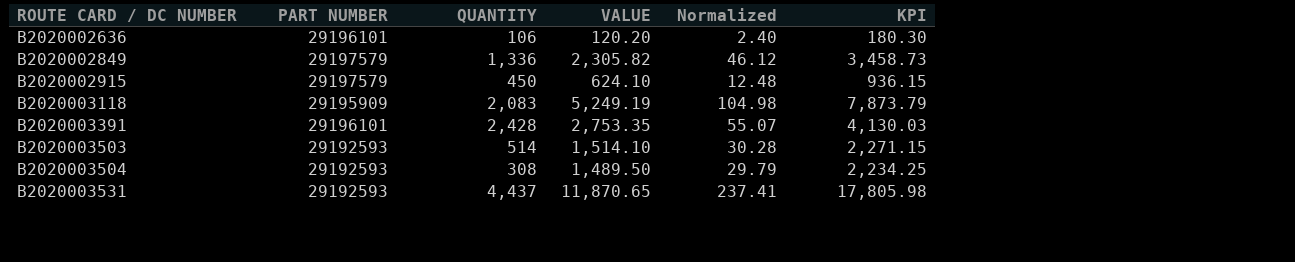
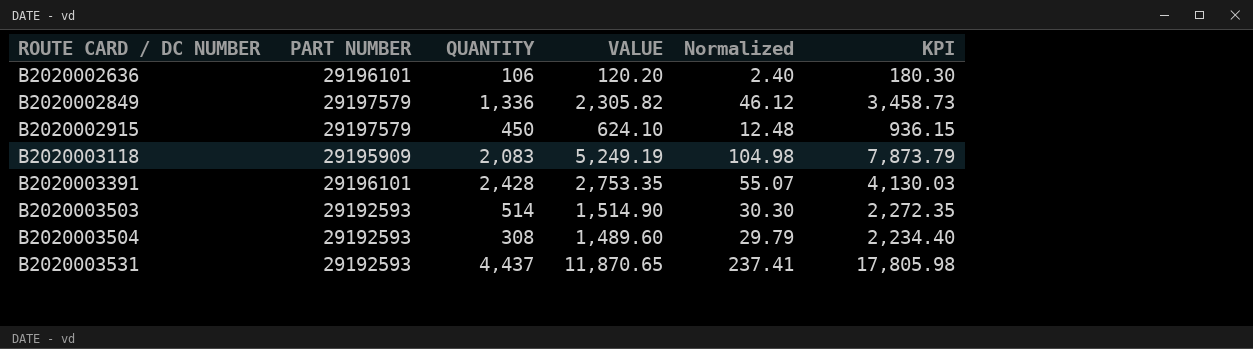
B2020003503 | VALUE: 1,514.10 -> 1,514.90
B2020003503 | Normalized: 30.28 -> 30.30
B2020003503 | KPI: 2,271.15 -> 2,272.35
B2020003504 | VALUE: 1,489.50 -> 1,489.60
B2020003504 | KPI: 2,234.25 -> 2,234.40

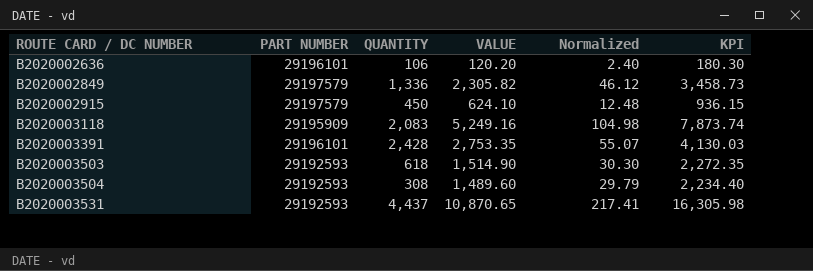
B2020003118 | VALUE: 5,249.19 -> 5,249.16
B2020003118 | KPI: 7,873.79 -> 7,873.74
B2020003503 | QUANTITY: 514 -> 618
B2020003531 | VALUE: 11,870.65 -> 10,870.65
B2020003531 | Normalized: 237.41 -> 217.41
B2020003531 | KPI: 17,805.98 -> 16,305.98

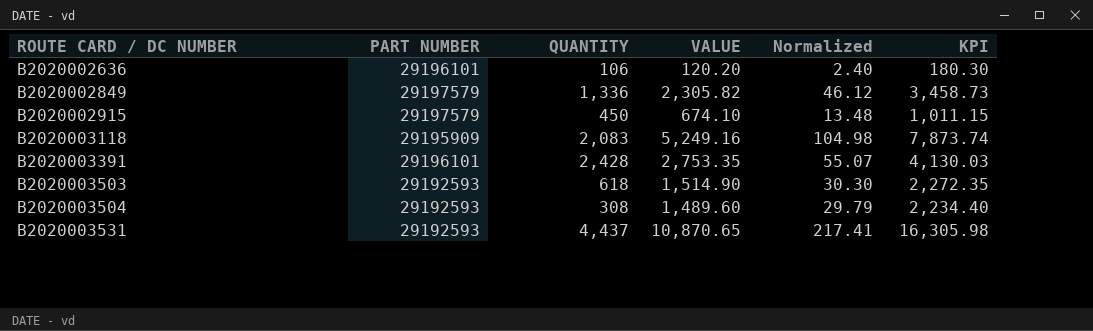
B2020002915 | VALUE: 624.10 -> 674.10
B2020002915 | Normalized: 12.48 -> 13.48
B2020002915 | KPI: 936.15 -> 1,011.15

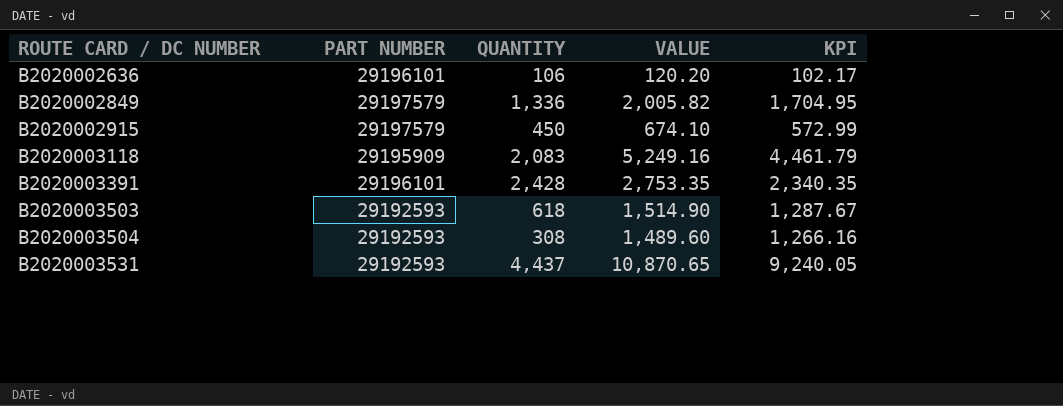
column Normalized | formula: [VALUE] * 0.02 -> none
column KPI | formula: [VALUE] * 1.5 -> [VALUE] * 0.85
B2020002849 | VALUE: 2,305.82 -> 2,005.82

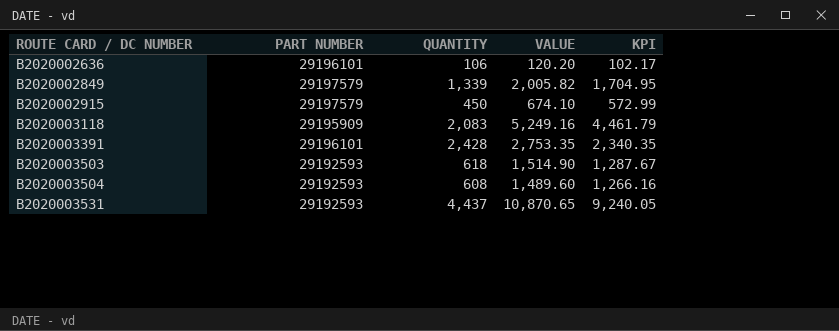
B2020002849 | QUANTITY: 1,336 -> 1,339
B2020003504 | QUANTITY: 308 -> 608

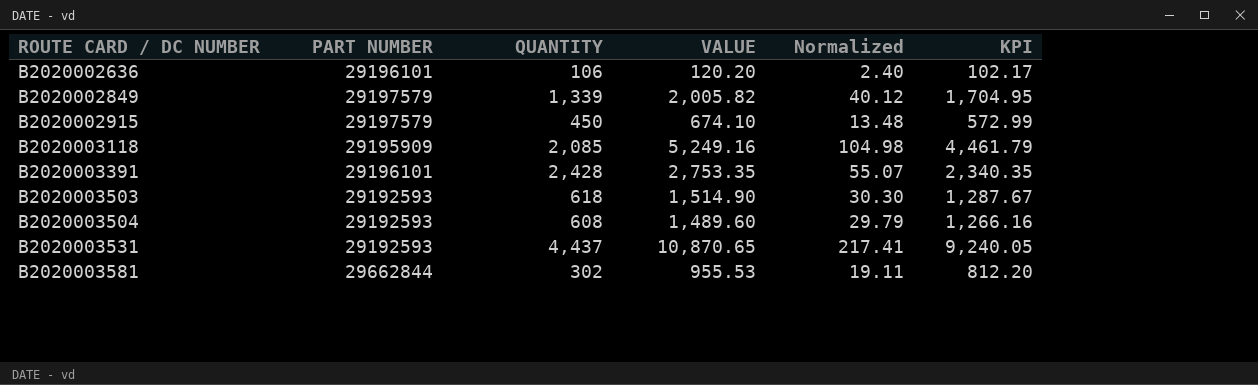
column Normalized | formula: none -> [VALUE] * 0.02
B2020003118 | QUANTITY: 2,083 -> 2,085
row B2020003581: none -> 29662844 | 302 | 955.53 | 19.11 | 812.20

